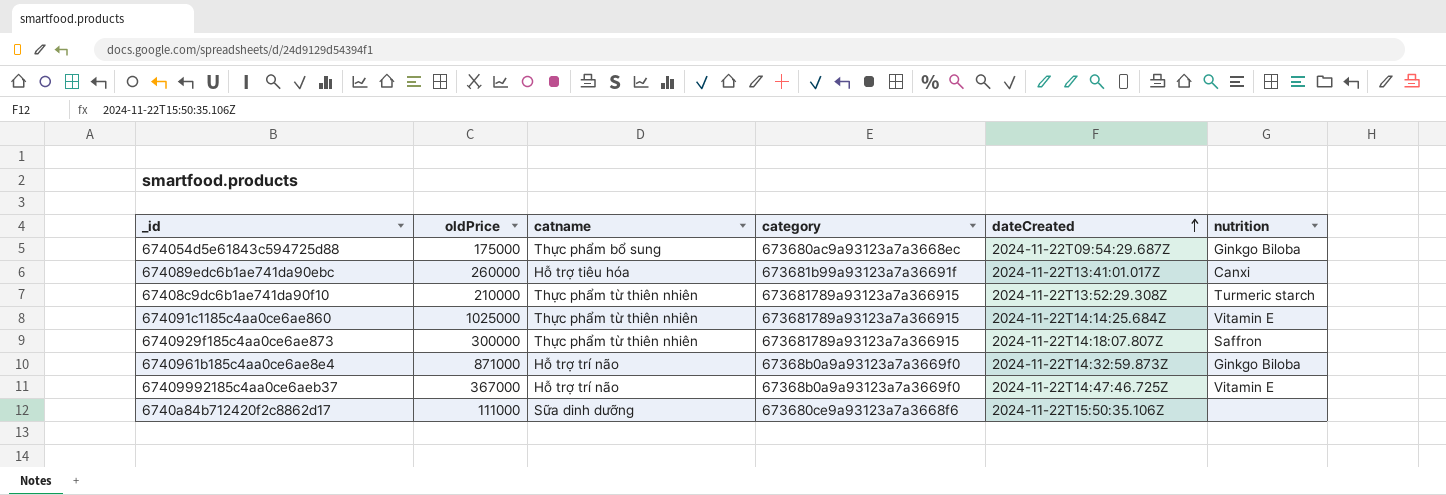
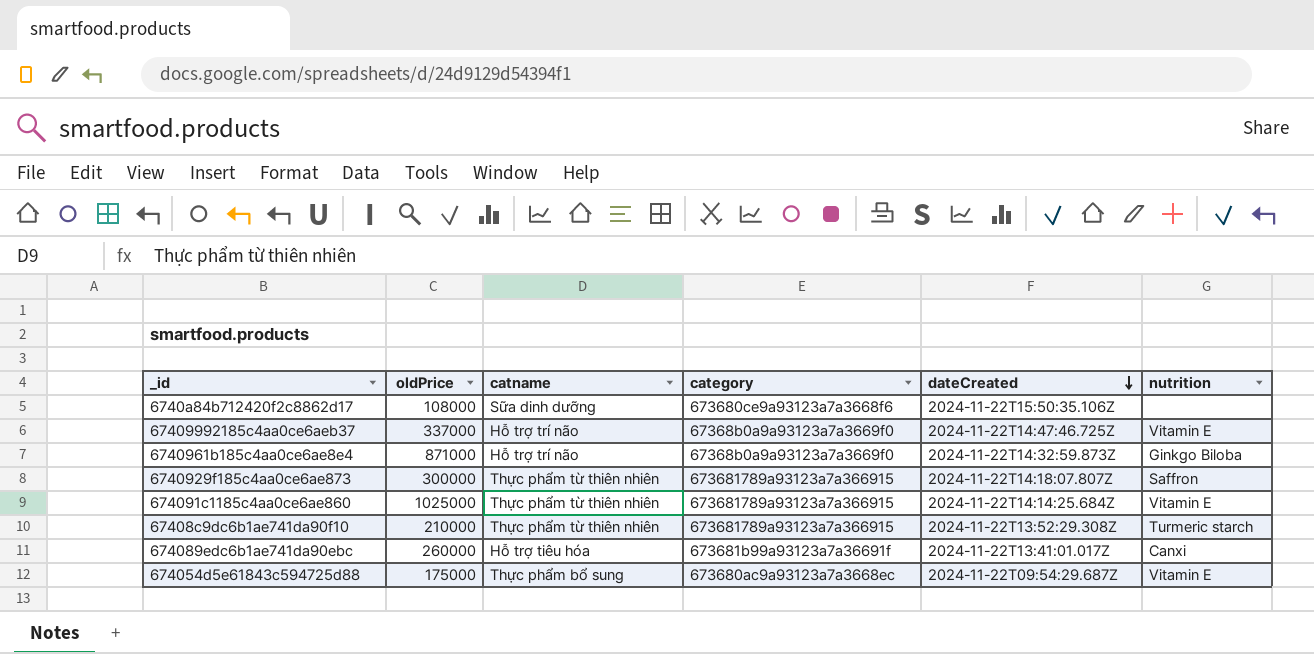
row order: dateCreated ascending -> dateCreated descending
6740a84b712420f2c8862d17 | oldPrice: 111000 -> 108000
67409992185c4aa0ce6aeb37 | oldPrice: 367000 -> 337000
674054d5e61843c594725d88 | nutrition: Ginkgo Biloba -> Vitamin E

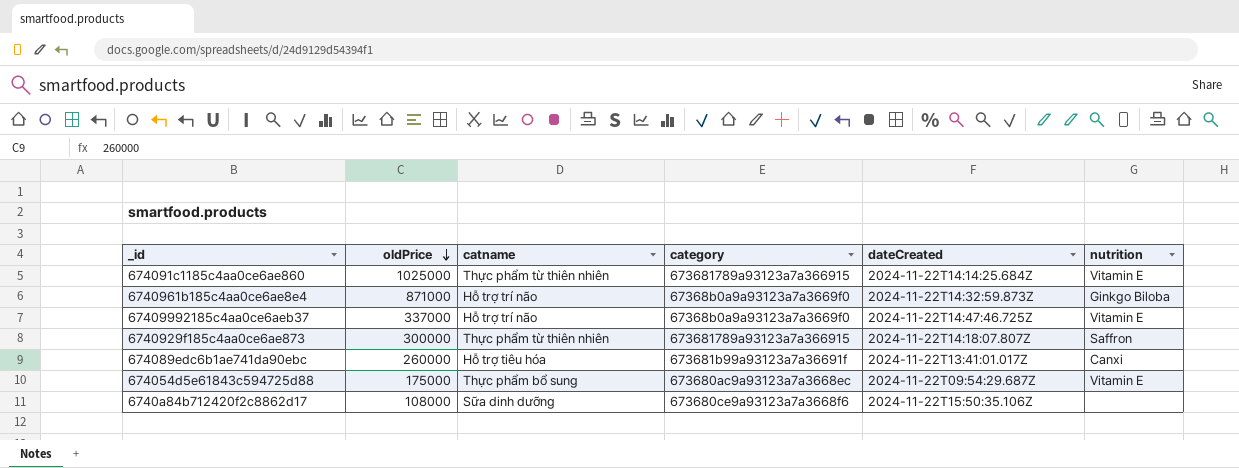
row order: dateCreated descending -> oldPrice descending
row 67408c9dc6b1ae741da90f10: 210000 | Thực phẩm từ thiên nhiên | 673681789a93123a7a366915 | 2024-11-22T13:52:29.308Z | Turmeric starch -> none

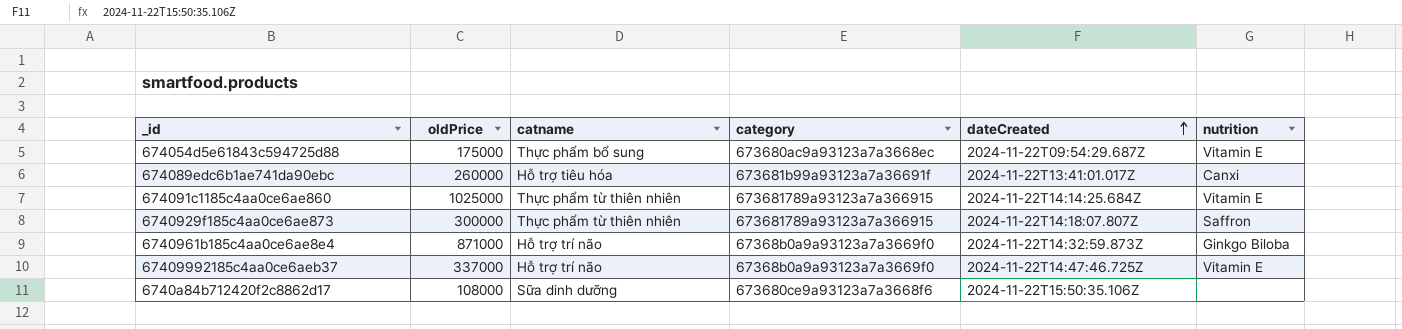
row order: oldPrice descending -> dateCreated ascending

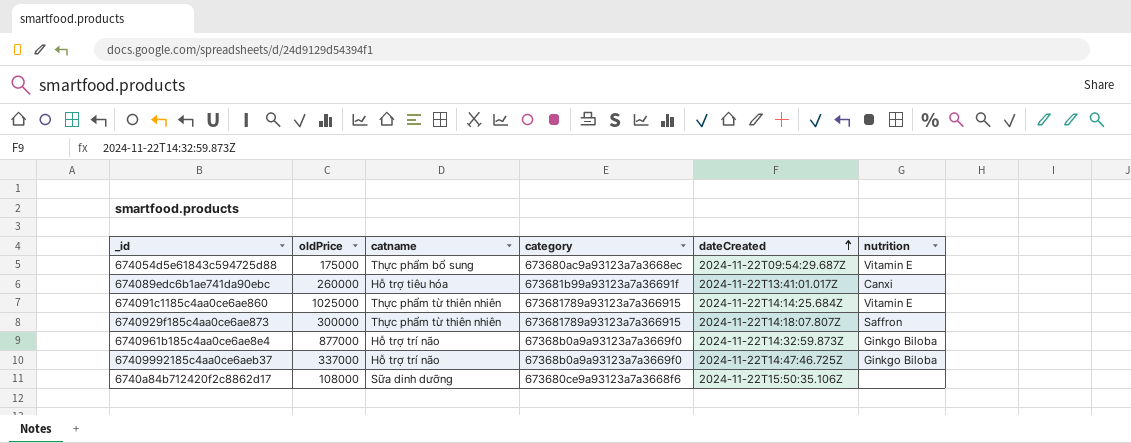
6740961b185c4aa0ce6ae8e4 | oldPrice: 871000 -> 877000
67409992185c4aa0ce6aeb37 | nutrition: Vitamin E -> Ginkgo Biloba

